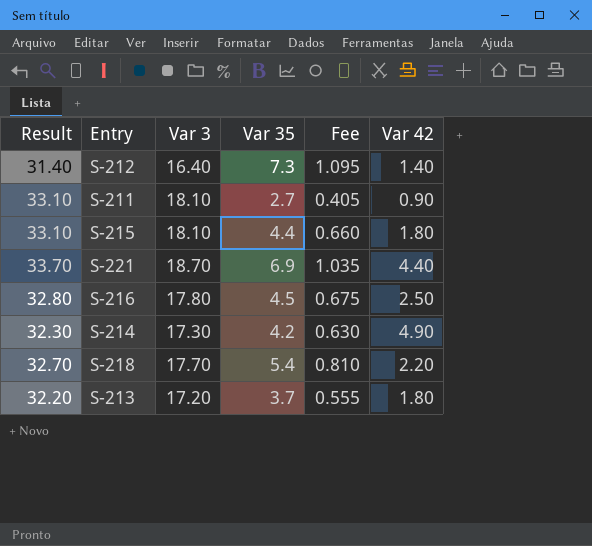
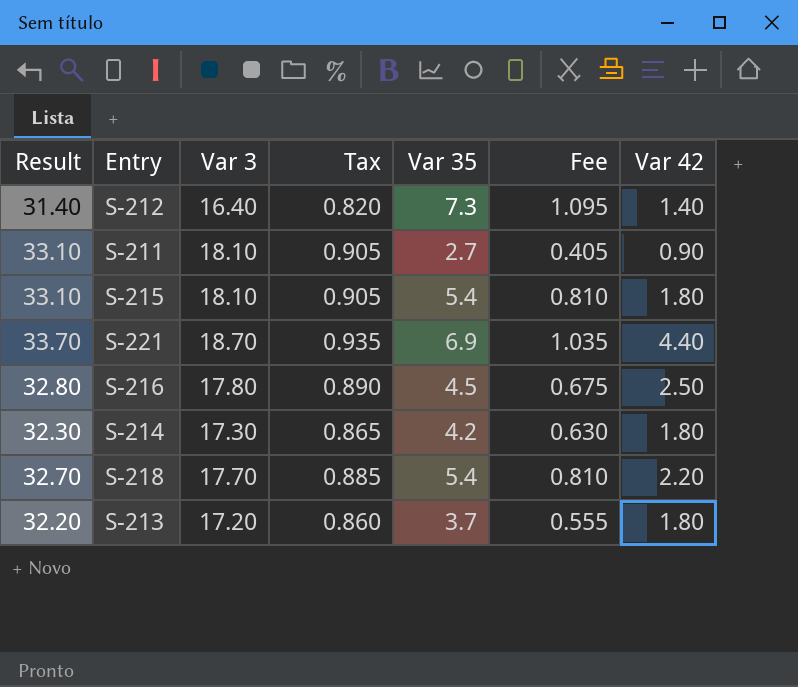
column Tax | formula: none -> [Var 3] * 0.05
S-215 | Var 35: 4.4 -> 5.4
S-215 | Fee: 0.660 -> 0.810
S-214 | Var 42: 4.90 -> 1.80

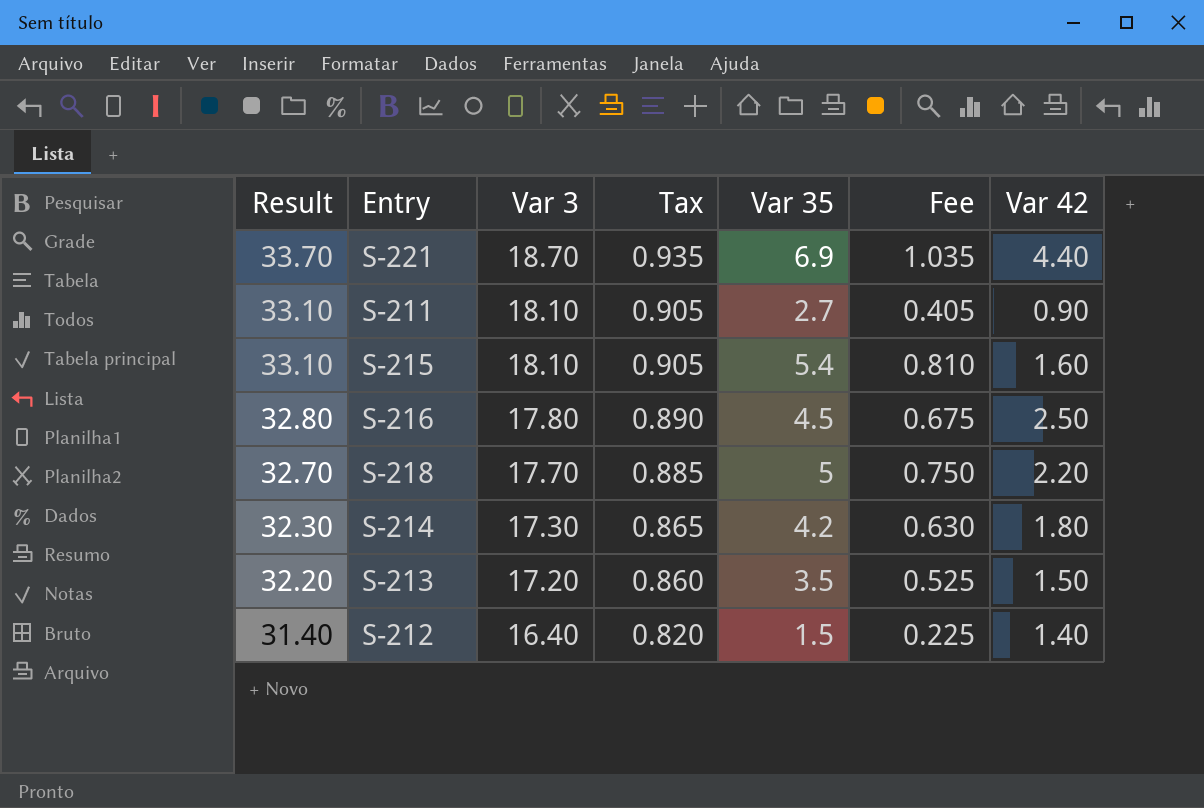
row order: none -> Result descending
S-215 | Var 42: 1.80 -> 1.60
S-218 | Var 35: 5.4 -> 5
S-218 | Fee: 0.810 -> 0.750
S-213 | Var 35: 3.7 -> 3.5
S-213 | Fee: 0.555 -> 0.525
S-213 | Var 42: 1.80 -> 1.50
S-212 | Var 35: 7.3 -> 1.5
S-212 | Fee: 1.095 -> 0.225

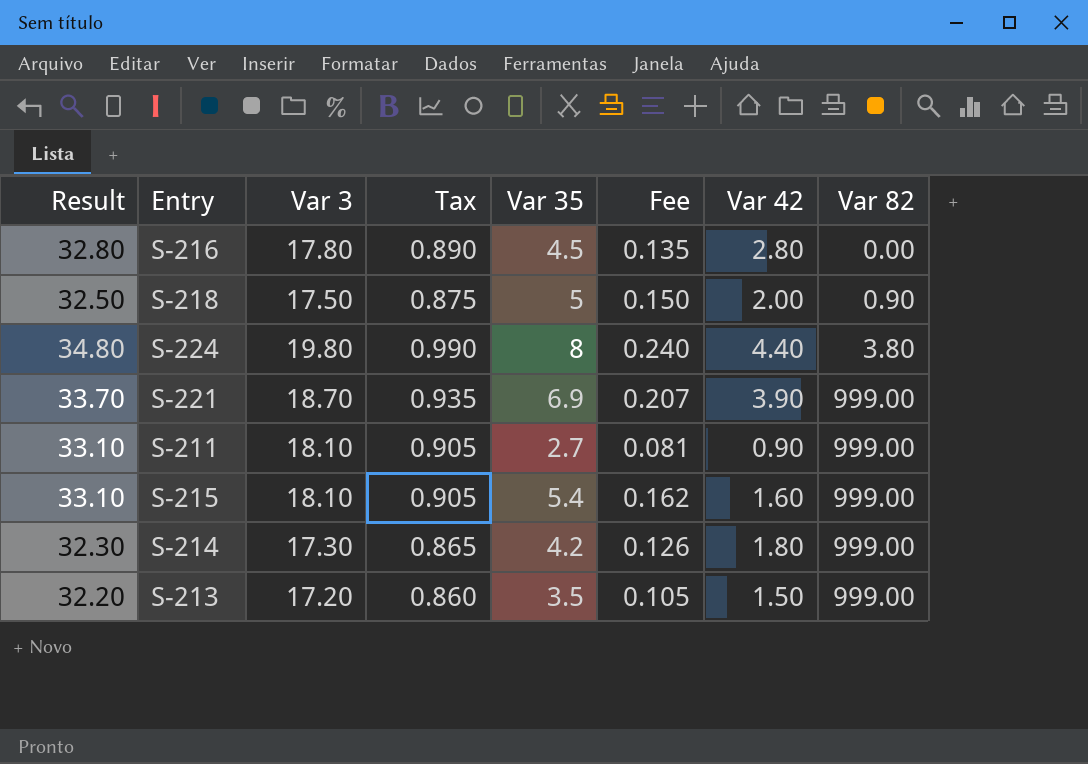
row order: Result descending -> Var 82 ascending
column Fee | formula: [Var 35] * 0.15 -> [Var 35] * 0.03
column Var 82 | position: none -> 8
row S-212: 31.40 | 16.40 | 0.820 | 1.5 | 0.225 | 1.40 -> none
S-216 | Var 42: 2.50 -> 2.80
S-218 | Result: 32.70 -> 32.50
S-218 | Var 3: 17.70 -> 17.50
S-218 | Tax: 0.885 -> 0.875
S-218 | Var 42: 2.20 -> 2.00
row S-224: none -> 34.80 | 19.80 | 0.990 | 8 | 0.240 | 4.40 | 3.80
S-221 | Var 42: 4.40 -> 3.90

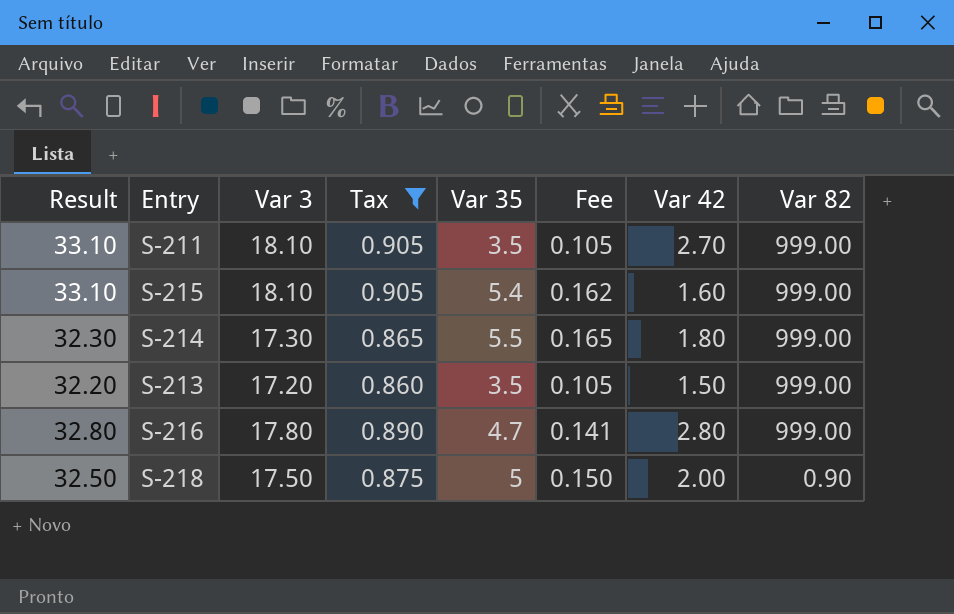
filter: none -> Tax <= 0.905
row order: Var 82 ascending -> Var 82 descending
S-211 | Var 35: 2.7 -> 3.5
S-211 | Fee: 0.081 -> 0.105
S-211 | Var 42: 0.90 -> 2.70
S-214 | Var 35: 4.2 -> 5.5
S-214 | Fee: 0.126 -> 0.165
S-216 | Var 35: 4.5 -> 4.7
S-216 | Fee: 0.135 -> 0.141
S-216 | Var 82: 0.00 -> 999.00

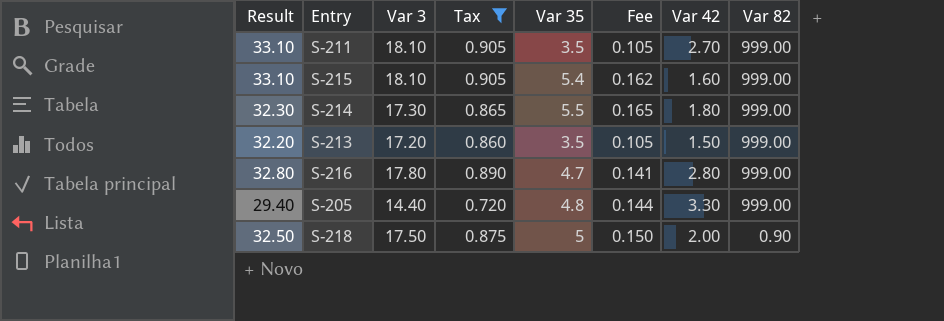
row S-205: none -> 29.40 | 14.40 | 0.720 | 4.8 | 0.144 | 3.30 | 999.00

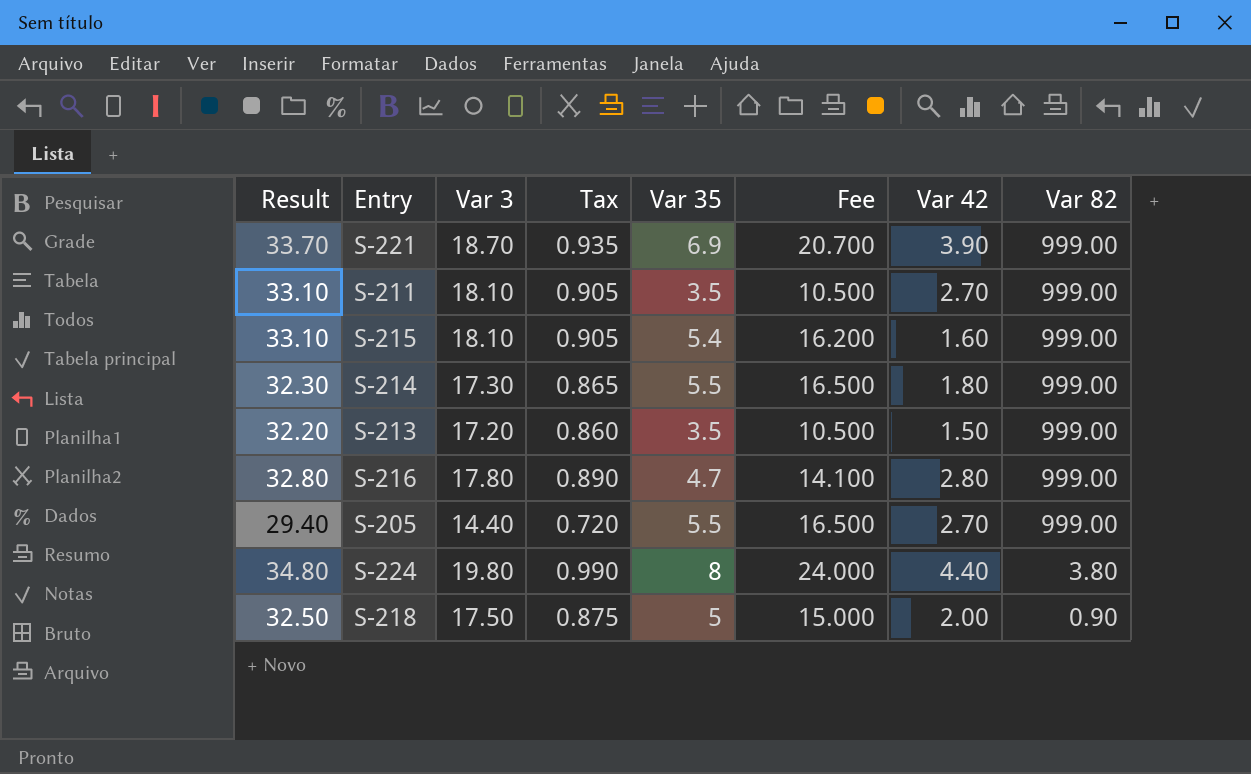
filter: Tax <= 0.905 -> none
column Fee | formula: [Var 35] * 0.03 -> [Var 35] * 3
S-205 | Var 35: 4.8 -> 5.5
S-205 | Var 42: 3.30 -> 2.70

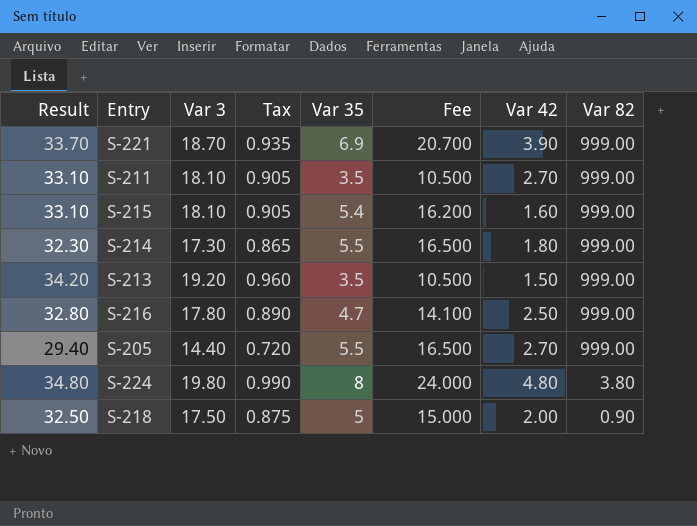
S-213 | Result: 32.20 -> 34.20
S-213 | Var 3: 17.20 -> 19.20
S-213 | Tax: 0.860 -> 0.960
S-216 | Var 42: 2.80 -> 2.50
S-224 | Var 42: 4.40 -> 4.80

